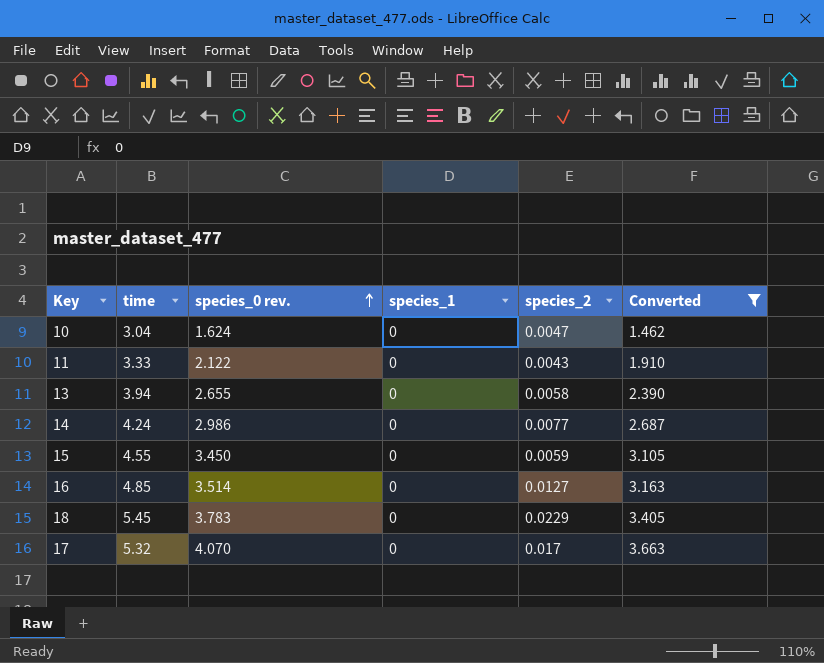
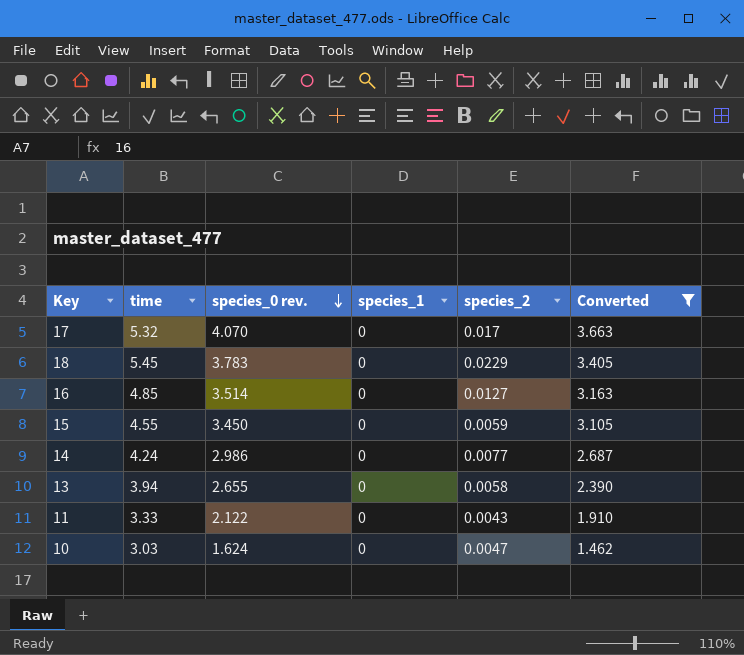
row order: species_0 rev. ascending -> species_0 rev. descending
10 | time: 3.04 -> 3.03

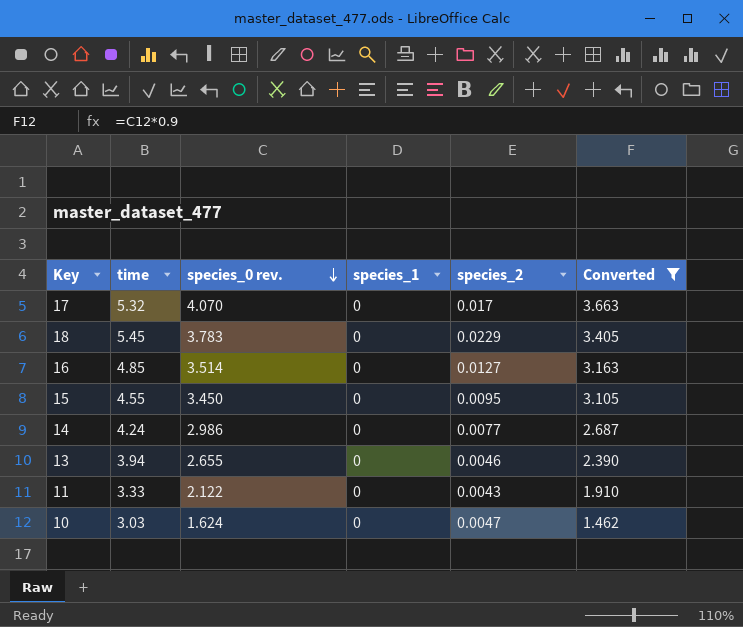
15 | species_2: 0.0059 -> 0.0095
13 | species_2: 0.0058 -> 0.0046

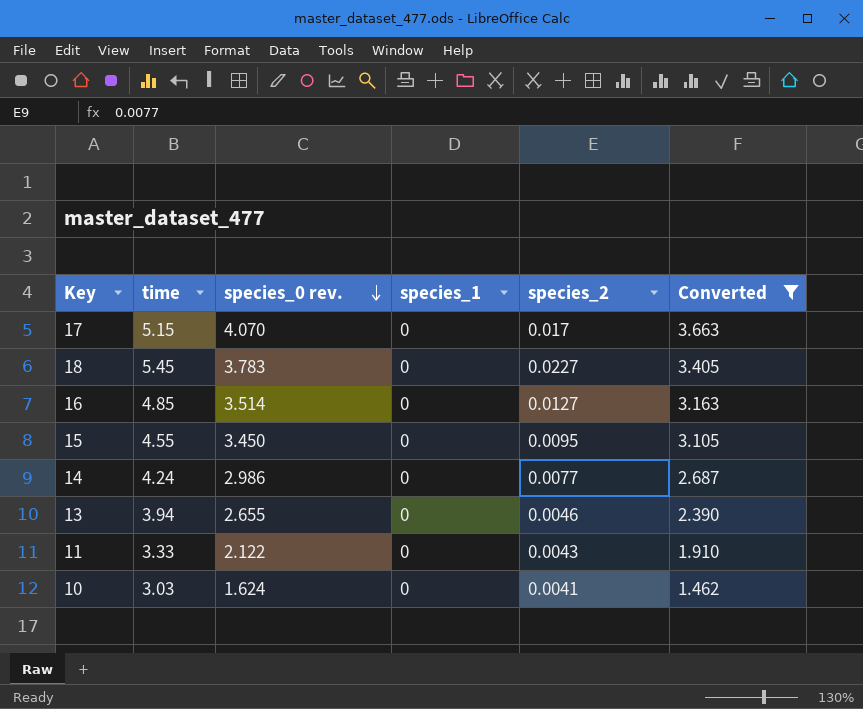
17 | time: 5.32 -> 5.15
18 | species_2: 0.0229 -> 0.0227
10 | species_2: 0.0047 -> 0.0041

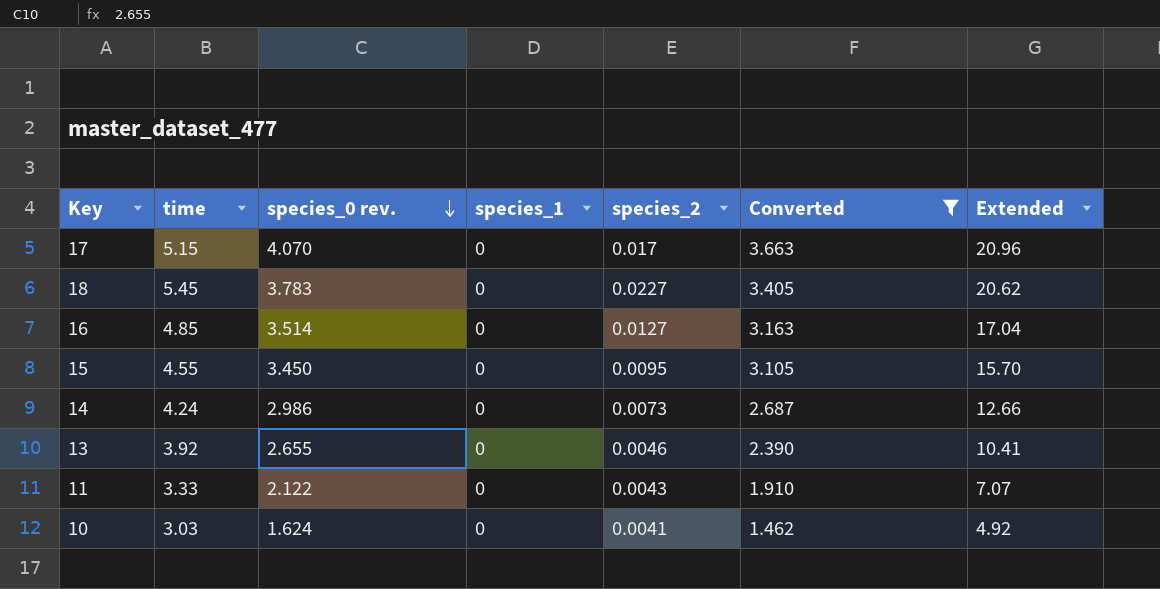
column Extended | formula: none -> [time] * [species_0 rev.]
14 | species_2: 0.0077 -> 0.0073
13 | time: 3.94 -> 3.92

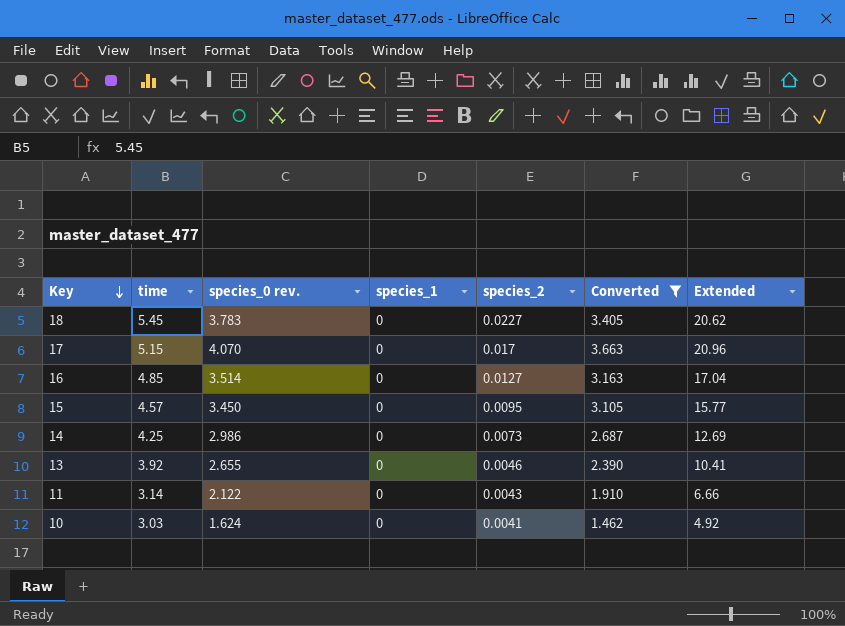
row order: species_0 rev. descending -> Key descending
15 | time: 4.55 -> 4.57
15 | Extended: 15.70 -> 15.77
14 | time: 4.24 -> 4.25
14 | Extended: 12.66 -> 12.69
11 | time: 3.33 -> 3.14
11 | Extended: 7.07 -> 6.66

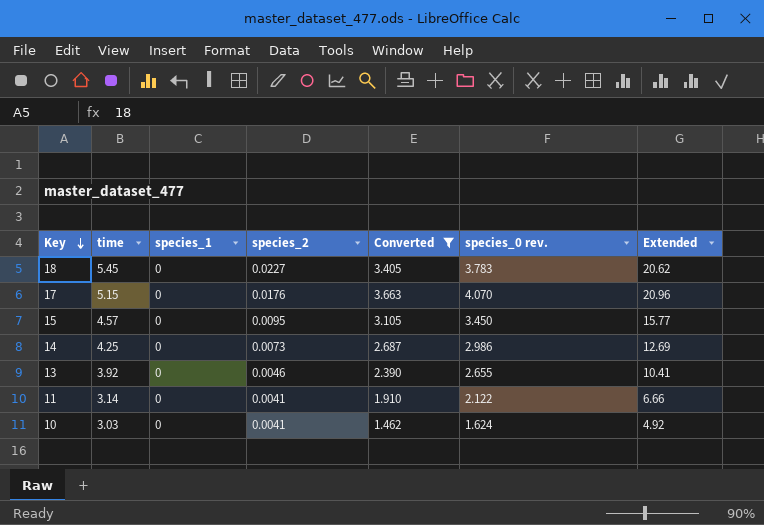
column species_0 rev. | position: 3 -> 6
row 16: 4.85 | 3.514 | 0 | 0.0127 | 3.163 | 17.04 -> none
17 | species_2: 0.017 -> 0.0176
11 | species_2: 0.0043 -> 0.0041

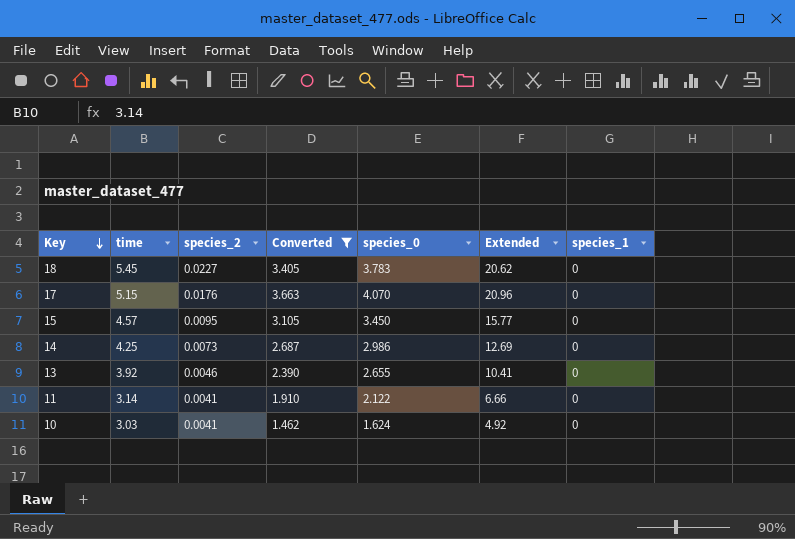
column name: species_0 rev. -> species_0
column species_1 | position: 3 -> 7

